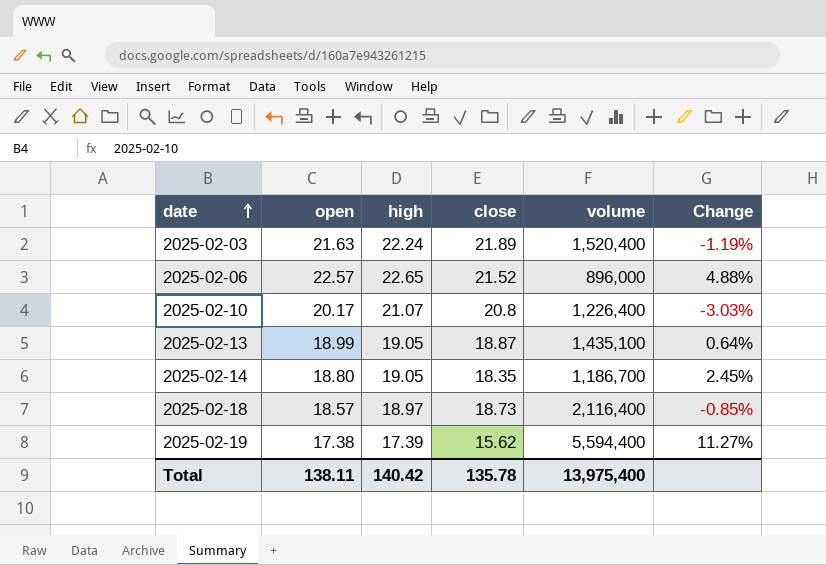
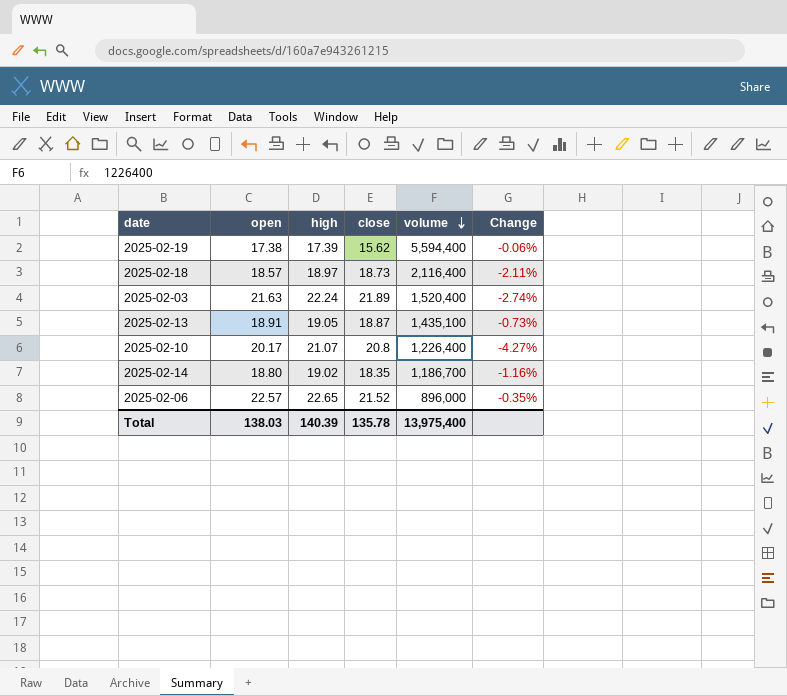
row order: date ascending -> volume descending
column Change | formula: ([open] - [close]) / [close] -> ([open] - [high]) / [high]
2025-02-13 | open: 18.99 -> 18.91
2025-02-14 | high: 19.05 -> 19.02
Total | open: 138.11 -> 138.03
Total | high: 140.42 -> 140.39

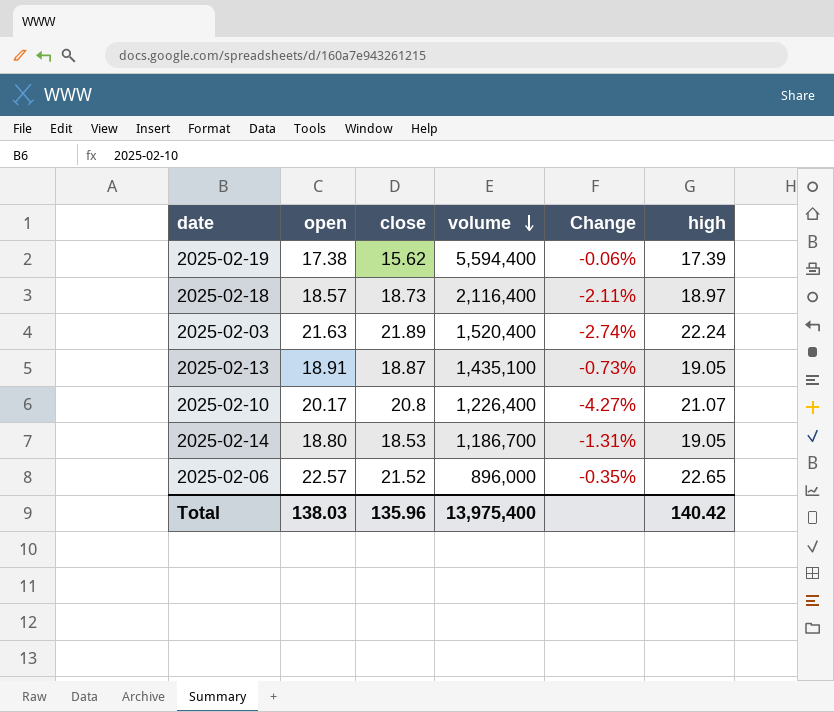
column high | position: 3 -> 6
2025-02-14 | close: 18.35 -> 18.53
2025-02-14 | Change: -1.16% -> -1.31%
2025-02-14 | high: 19.02 -> 19.05
Total | close: 135.78 -> 135.96
Total | high: 140.39 -> 140.42

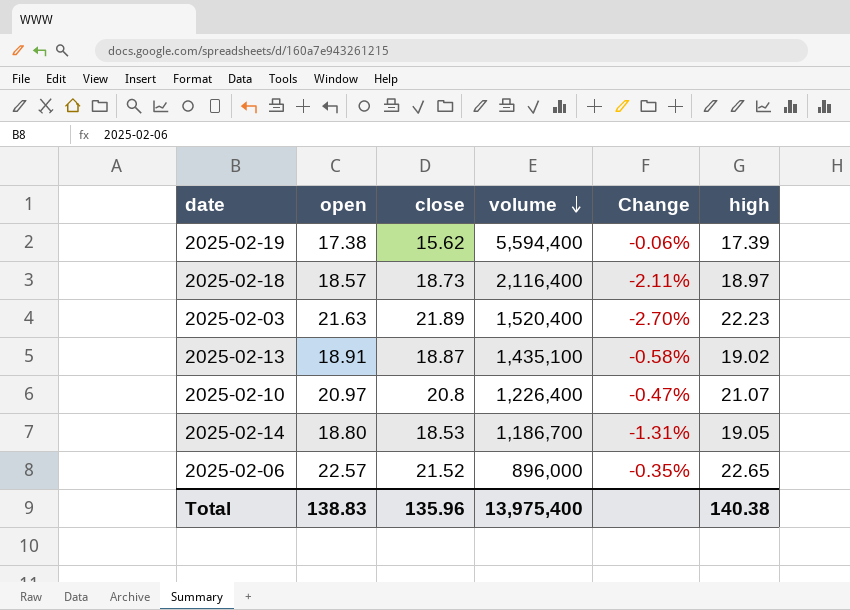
2025-02-03 | Change: -2.74% -> -2.70%
2025-02-03 | high: 22.24 -> 22.23
2025-02-13 | Change: -0.73% -> -0.58%
2025-02-13 | high: 19.05 -> 19.02
2025-02-10 | open: 20.17 -> 20.97
2025-02-10 | Change: -4.27% -> -0.47%
Total | open: 138.03 -> 138.83
Total | high: 140.42 -> 140.38

